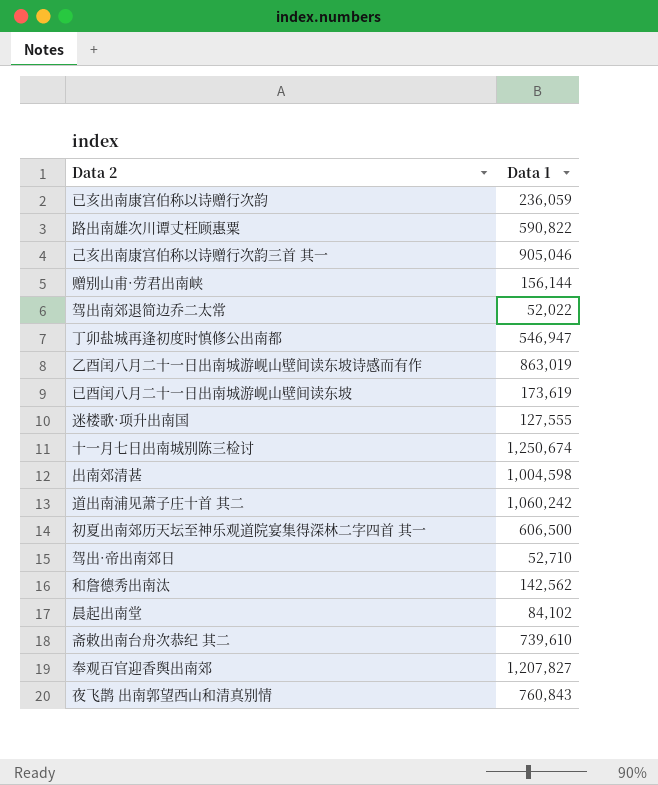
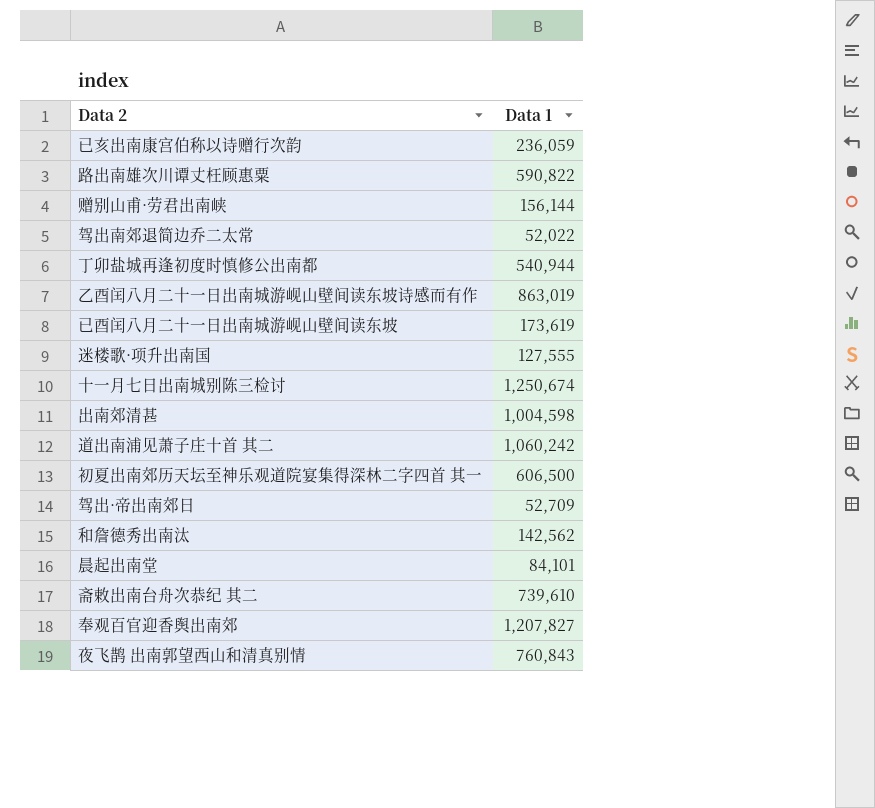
row 己亥出南康宫伯称以诗赠行次韵三首 其一: 905,046 -> none
丁卯盐城再逢初度时慎修公出南都 | Data 1: 546,947 -> 540,944
驾出·帝出南郊日 | Data 1: 52,710 -> 52,709
晨起出南堂 | Data 1: 84,102 -> 84,101

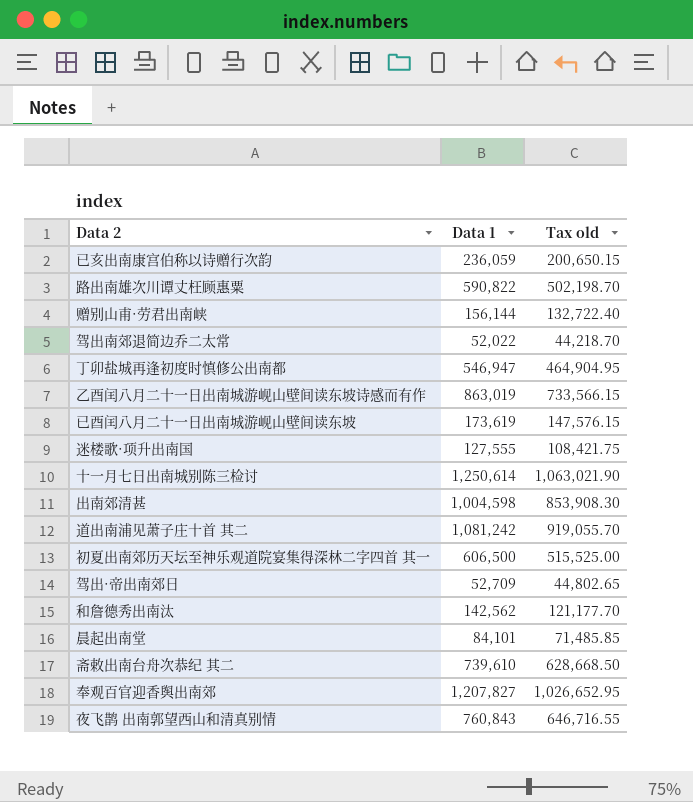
column Tax old | formula: none -> [Data 1] * 0.85
丁卯盐城再逢初度时慎修公出南都 | Data 1: 540,944 -> 546,947
十一月七日出南城别陈三检讨 | Data 1: 1,250,674 -> 1,250,614
道出南浦见萧子庄十首 其二 | Data 1: 1,060,242 -> 1,081,242

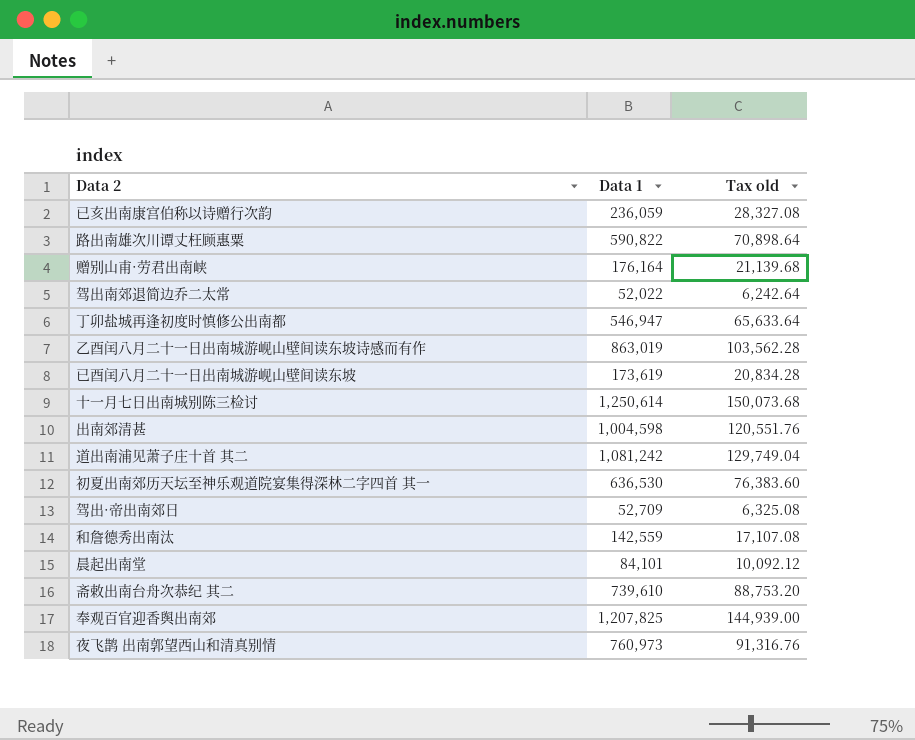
column Tax old | formula: [Data 1] * 0.85 -> [Data 1] * 0.12
row 迷楼歌·项升出南国: 127,555 | 108,421.75 -> none
赠别山甫·劳君出南峡 | Data 1: 156,144 -> 176,164
初夏出南郊历天坛至神乐观道院宴集得深林二字四首 其一 | Data 1: 606,500 -> 636,530
和詹德秀出南汰 | Data 1: 142,562 -> 142,559
奉观百官迎香舆出南郊 | Data 1: 1,207,827 -> 1,207,825
夜飞鹊 出南郭望西山和清真别情 | Data 1: 760,843 -> 760,973

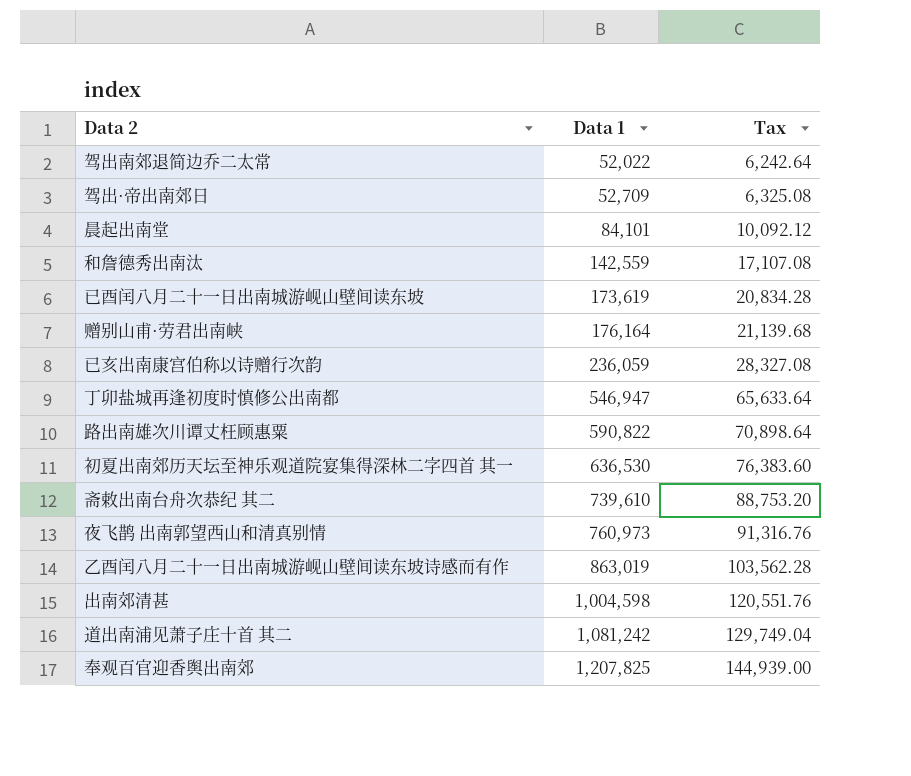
row order: none -> Data 1 ascending
column name: Tax old -> Tax
row 十一月七日出南城别陈三检讨: 1,250,614 | 150,073.68 -> none

